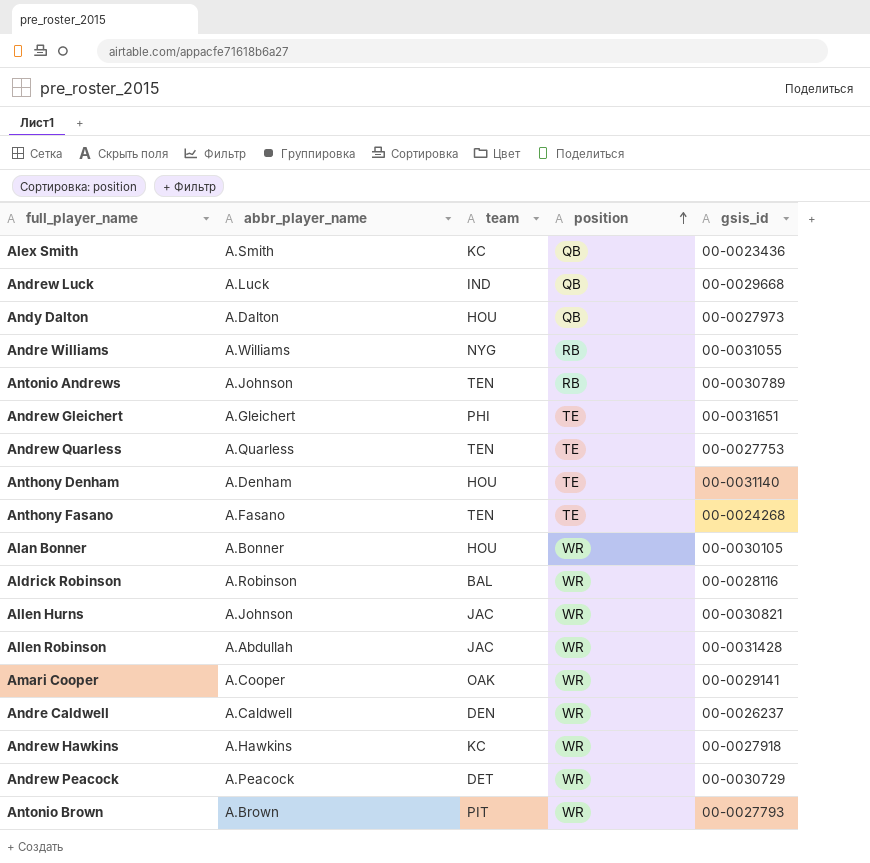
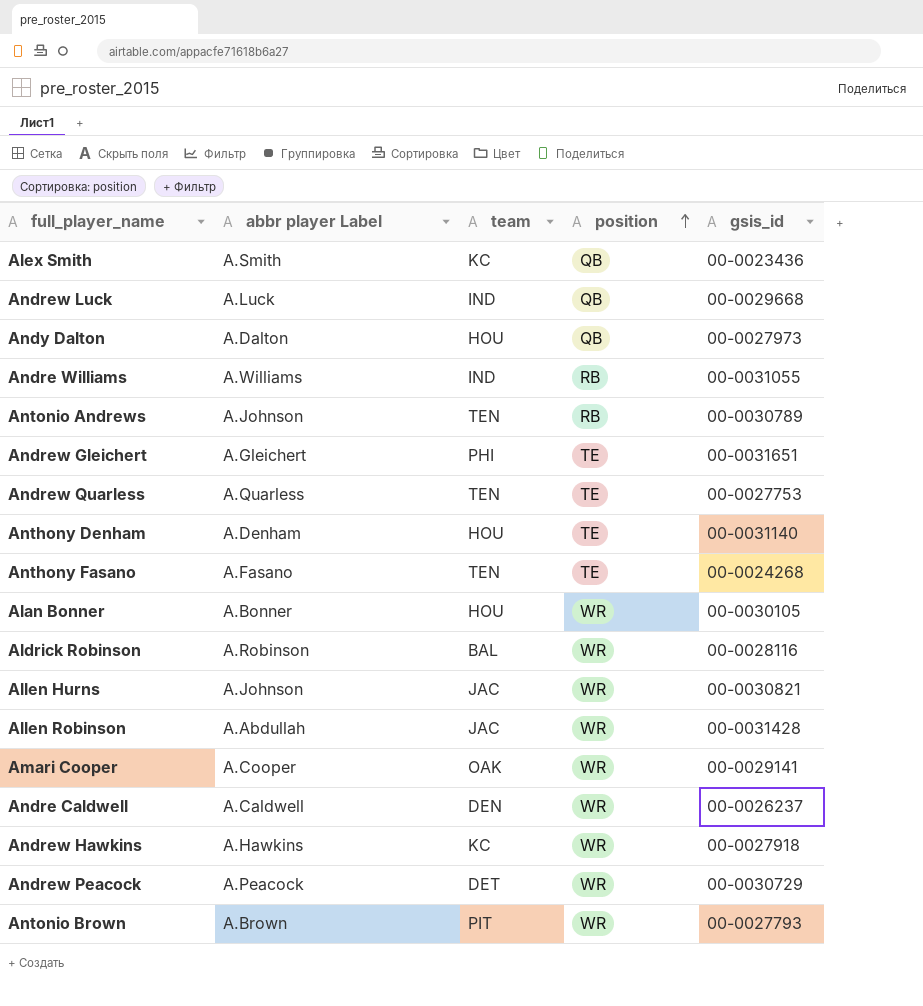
column name: abbr_player_name -> abbr player Label
Andre Williams | team: NYG -> IND

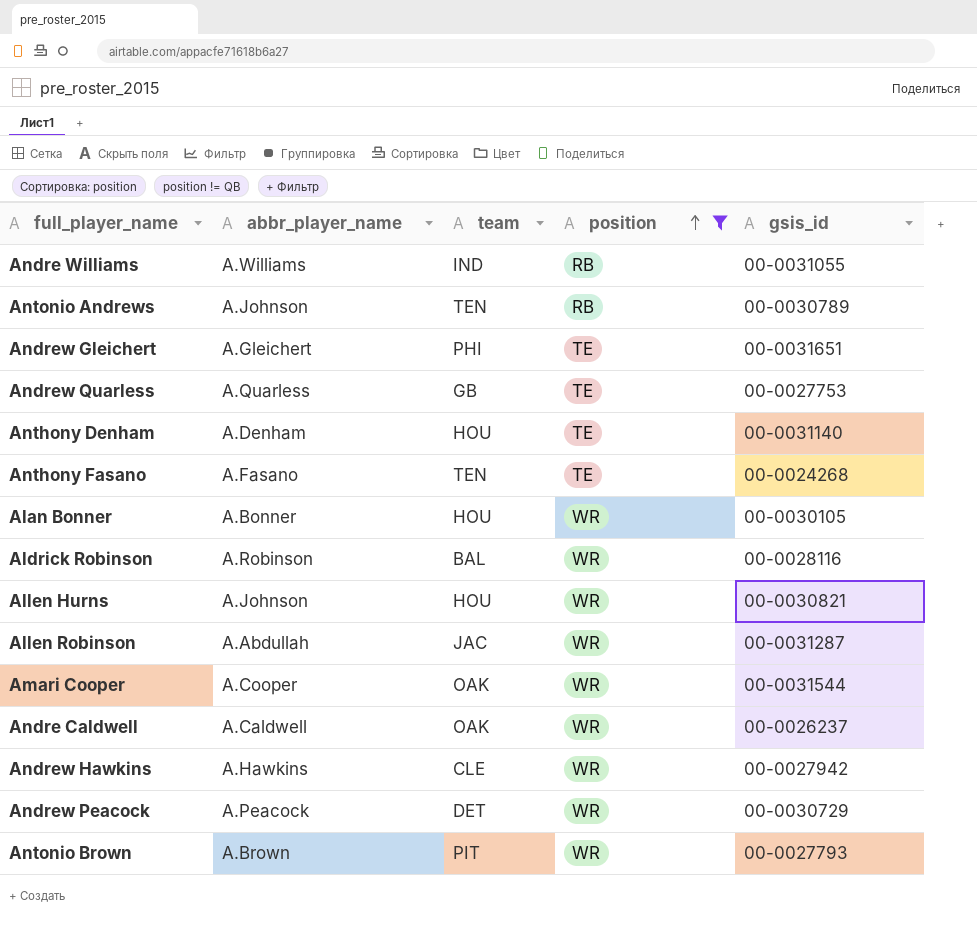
filter: none -> position != QB
column name: abbr player Label -> abbr_player_name
Andrew Quarless | team: TEN -> GB
Allen Hurns | team: JAC -> HOU
Allen Robinson | gsis_id: 00-0031428 -> 00-0031287
Amari Cooper | gsis_id: 00-0029141 -> 00-0031544
Andre Caldwell | team: DEN -> OAK
Andrew Hawkins | team: KC -> CLE
Andrew Hawkins | gsis_id: 00-0027918 -> 00-0027942

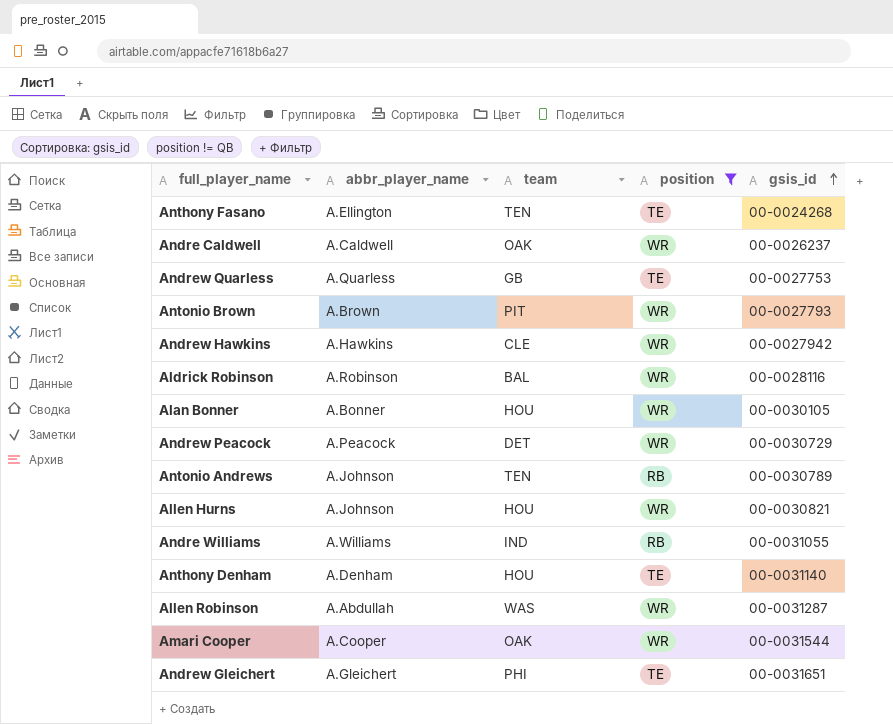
row order: position ascending -> gsis_id ascending
Anthony Fasano | abbr_player_name: A.Fasano -> A.Ellington
Allen Robinson | team: JAC -> WAS

